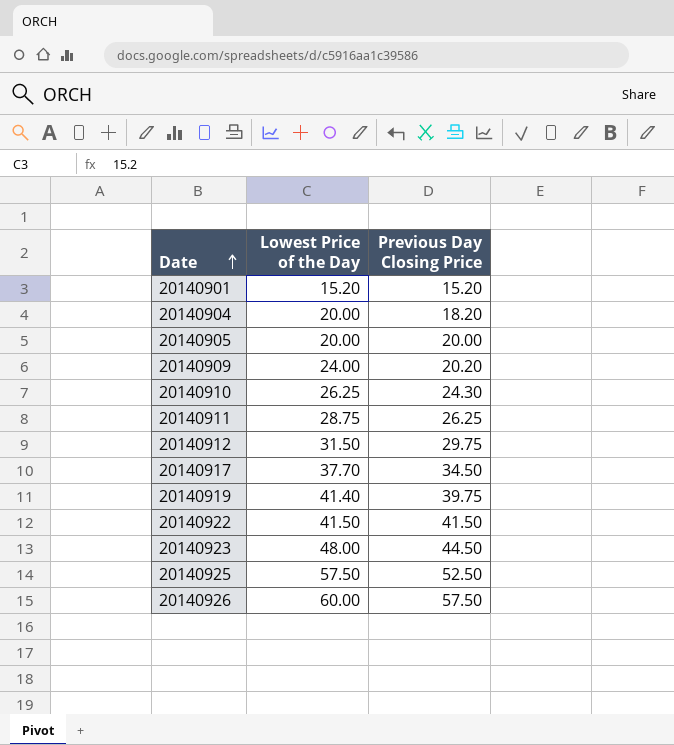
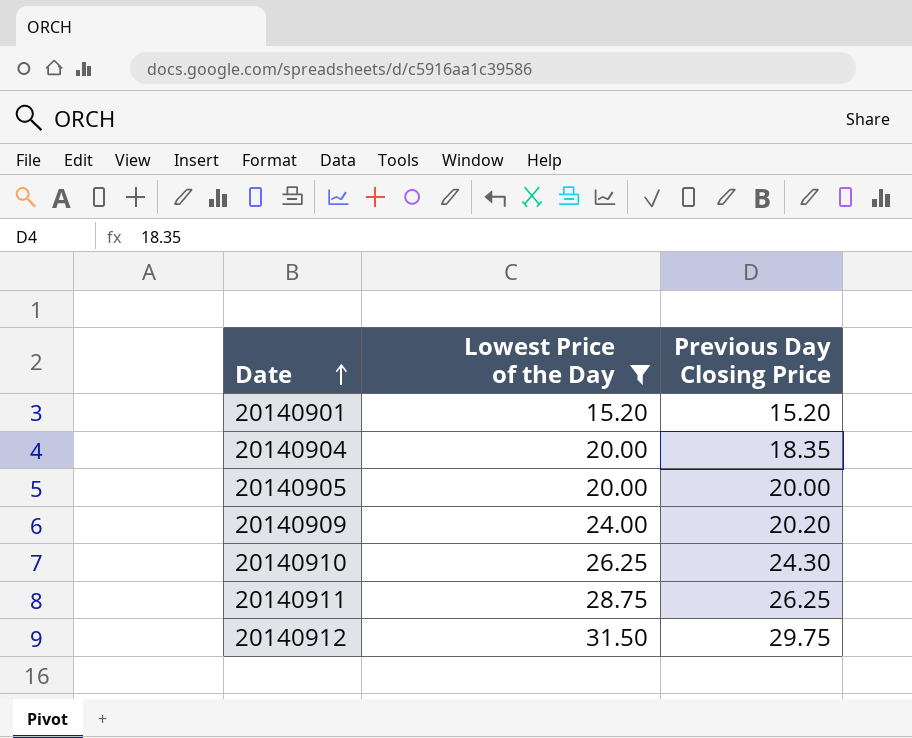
filter: none -> Lowest Price of the Day <= 31.50
20140904 | Previous Day Closing Price: 18.20 -> 18.35

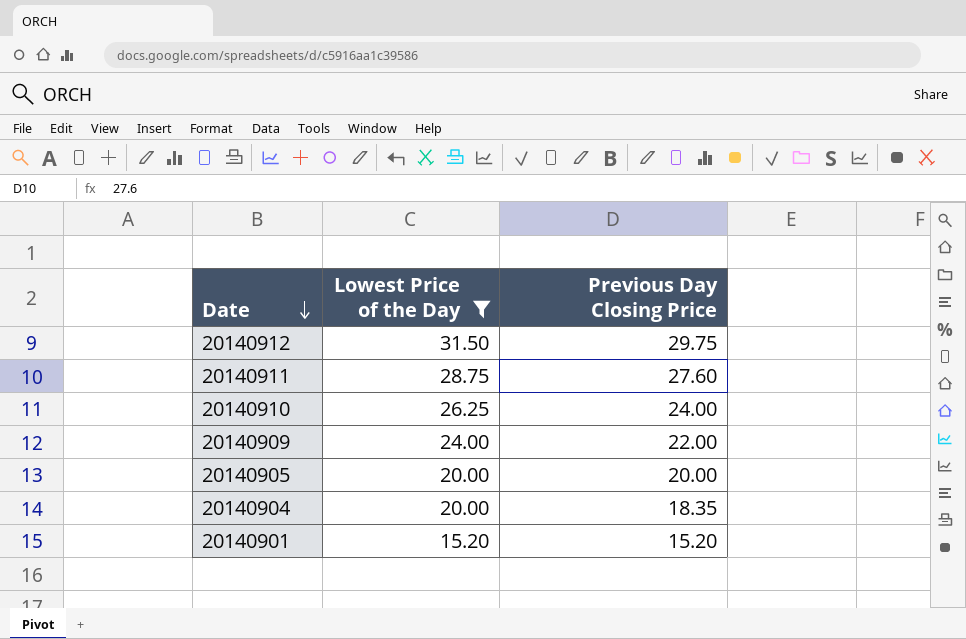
row order: Date ascending -> Date descending
20140911 | Previous Day Closing Price: 26.25 -> 27.60
20140910 | Previous Day Closing Price: 24.30 -> 24.00
20140909 | Previous Day Closing Price: 20.20 -> 22.00

